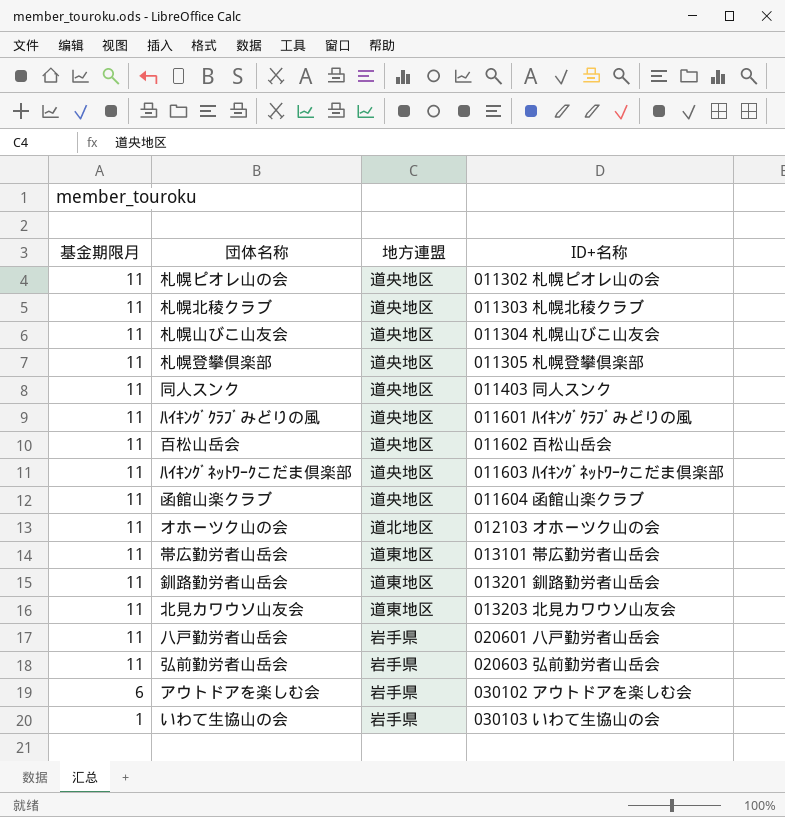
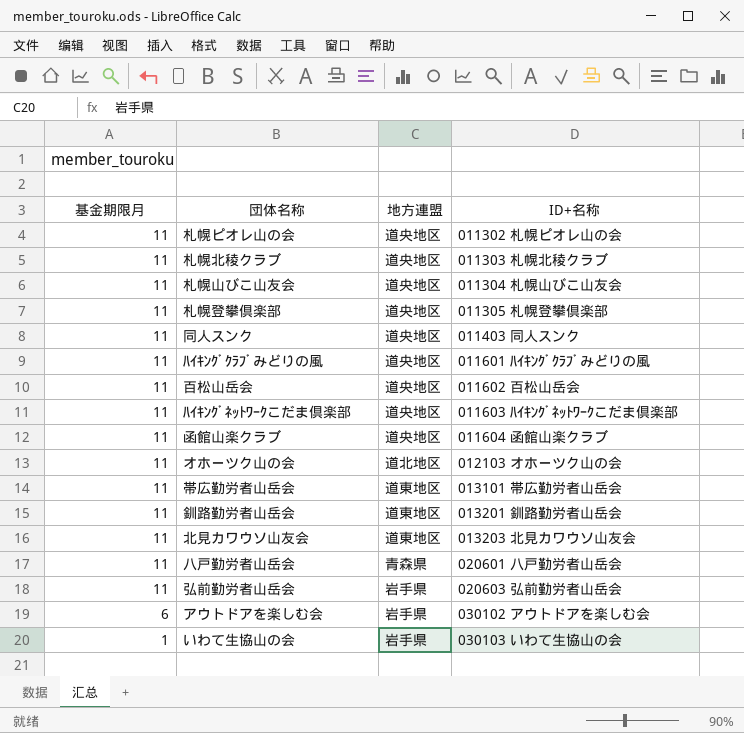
八戸勤労者山岳会 | 地方連盟: 岩手県 -> 青森県

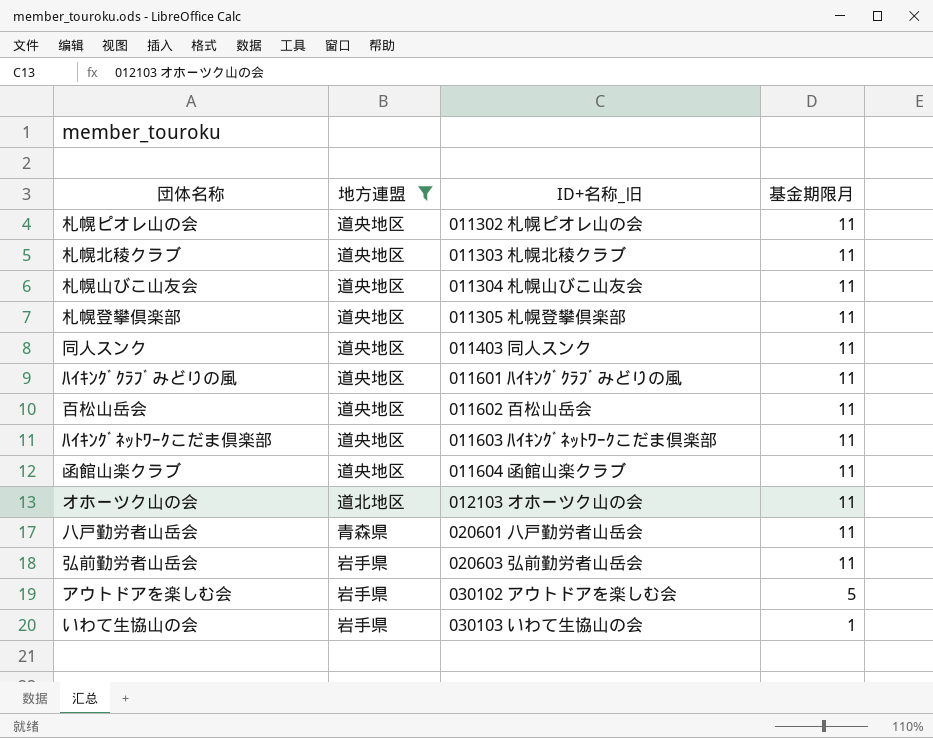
filter: none -> 地方連盟 != 道東地区
column name: ID+名称 -> ID+名称_旧
column 基金期限月 | position: 1 -> 4
アウトドアを楽しむ会 | 基金期限月: 6 -> 5

